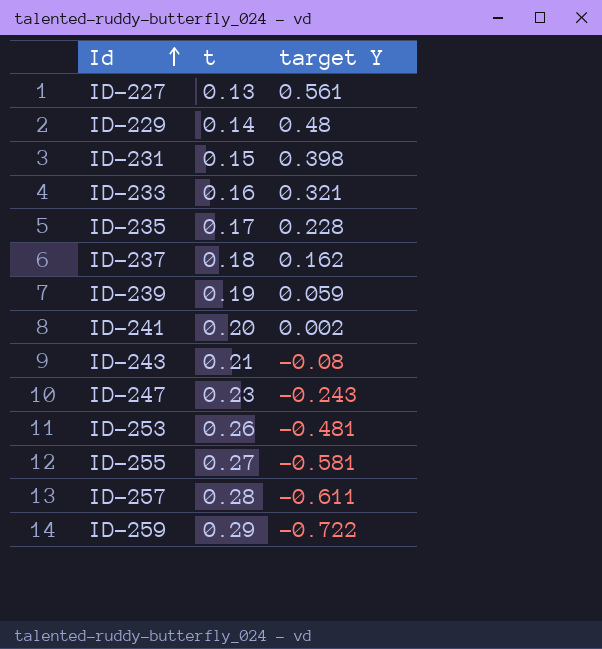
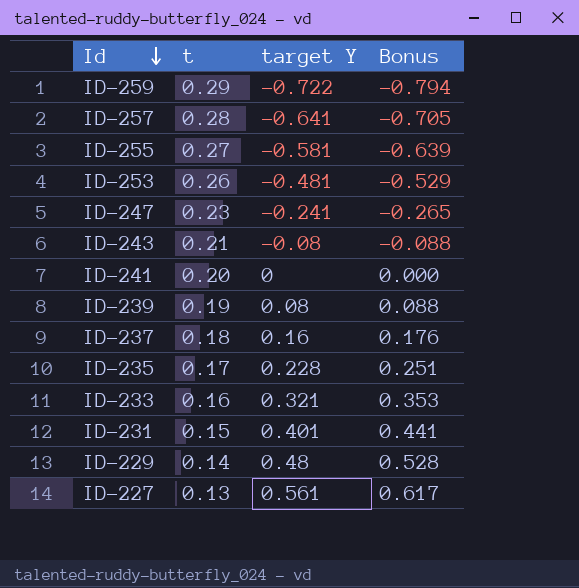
row order: Id ascending -> Id descending
column Bonus | formula: none -> [target Y] * 1.1
ID-257 | target Y: -0.611 -> -0.641
ID-247 | target Y: -0.243 -> -0.241
ID-241 | target Y: 0.002 -> 0
ID-239 | target Y: 0.059 -> 0.08
ID-237 | target Y: 0.162 -> 0.16
ID-231 | target Y: 0.398 -> 0.401

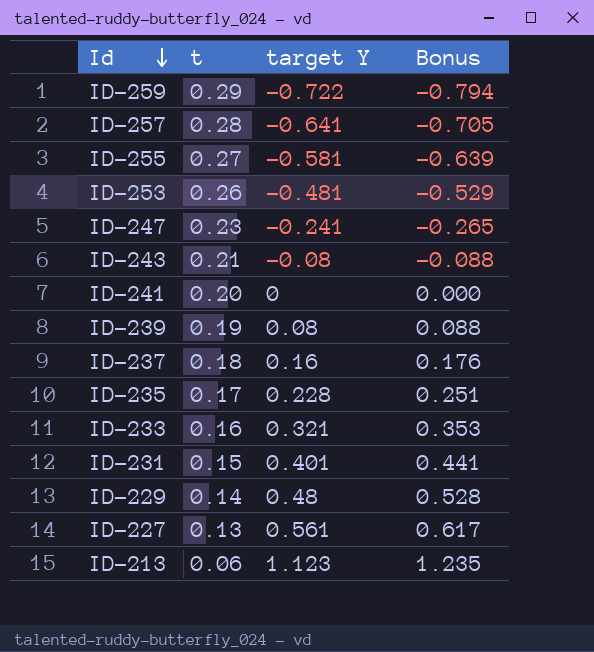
row ID-213: none -> 0.06 | 1.123 | 1.235

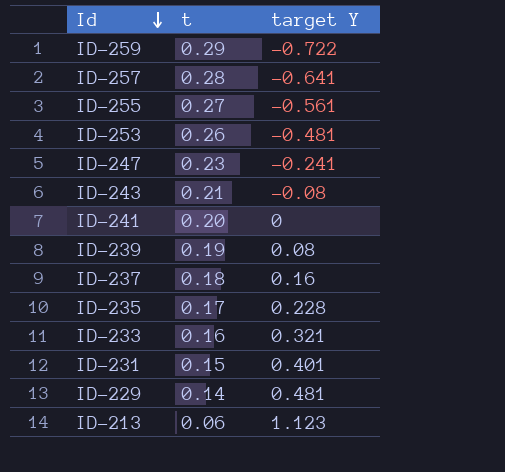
column Bonus | formula: [target Y] * 1.1 -> none
row ID-227: 0.13 | 0.561 | 0.617 -> none
ID-255 | target Y: -0.581 -> -0.561
ID-229 | target Y: 0.48 -> 0.481

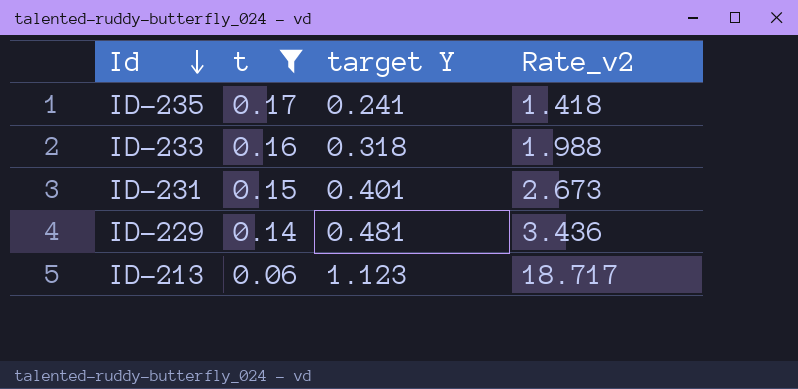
filter: none -> t <= 0.17
column Rate_v2 | formula: none -> [target Y] / [t]
ID-235 | target Y: 0.228 -> 0.241
ID-233 | target Y: 0.321 -> 0.318

